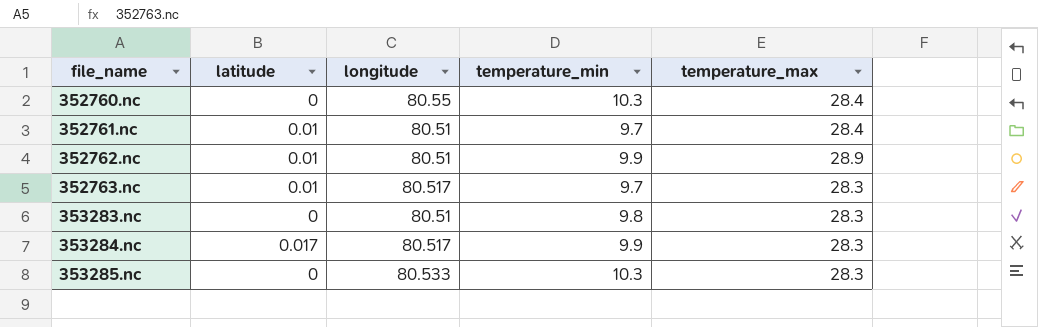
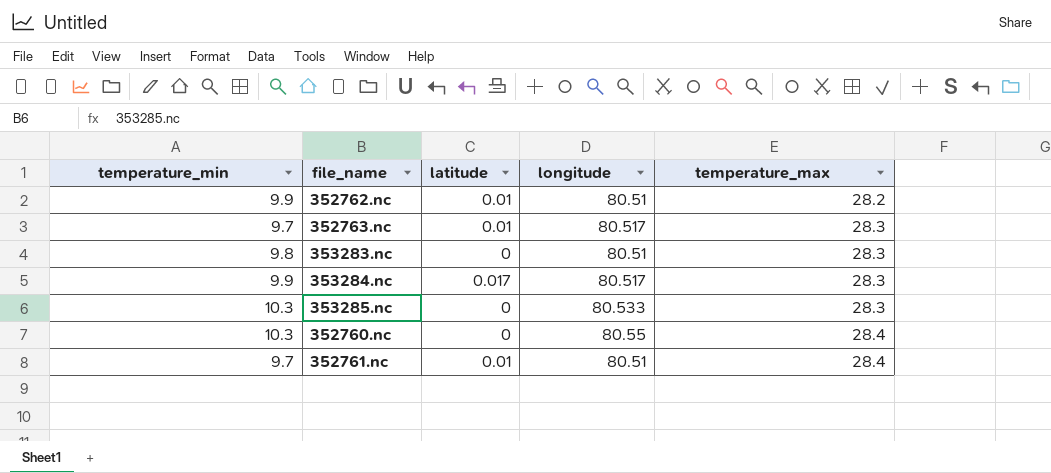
row order: file_name ascending -> temperature_max ascending
column temperature_min | position: 4 -> 1
352762.nc | temperature_max: 28.9 -> 28.2

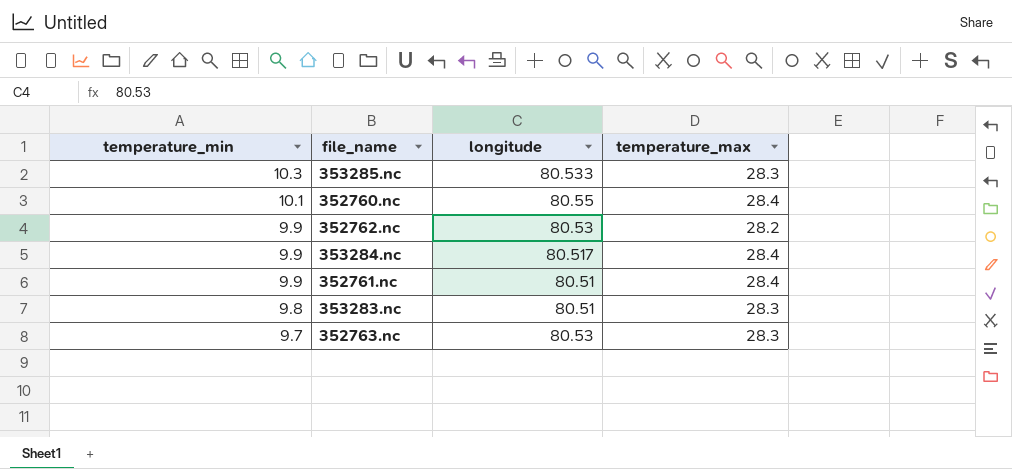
row order: temperature_max ascending -> temperature_min descending
column latitude | position: 3 -> none
352760.nc | temperature_min: 10.3 -> 10.1
352762.nc | longitude: 80.51 -> 80.53
353284.nc | temperature_max: 28.3 -> 28.4
352761.nc | temperature_min: 9.7 -> 9.9
352763.nc | longitude: 80.517 -> 80.53

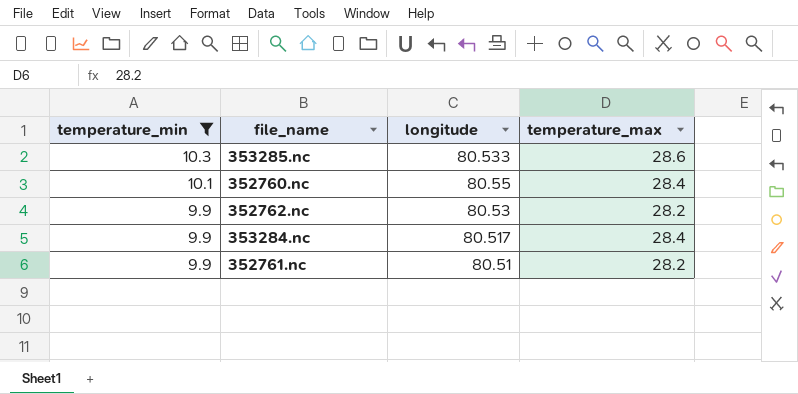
filter: none -> temperature_min >= 9.9
353285.nc | temperature_max: 28.3 -> 28.6
352761.nc | temperature_max: 28.4 -> 28.2

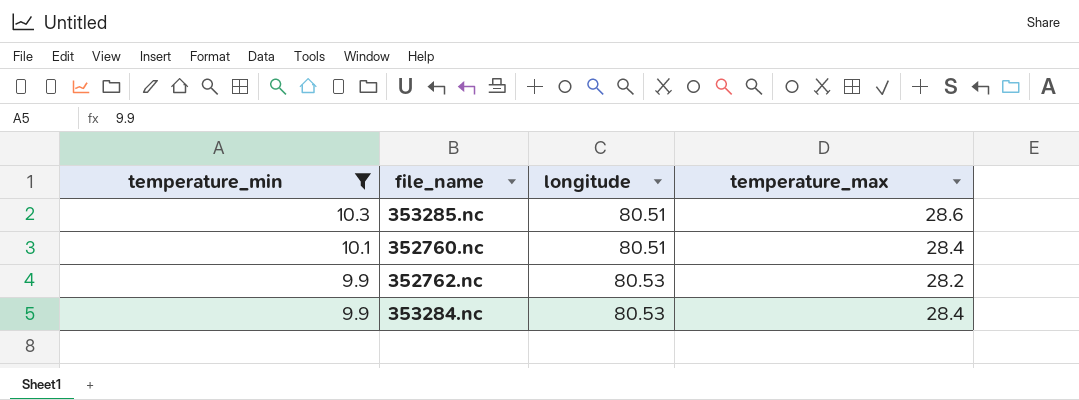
row 352761.nc: 9.9 | 80.51 | 28.2 -> none
353285.nc | longitude: 80.533 -> 80.51
352760.nc | longitude: 80.55 -> 80.51
353284.nc | longitude: 80.517 -> 80.53

